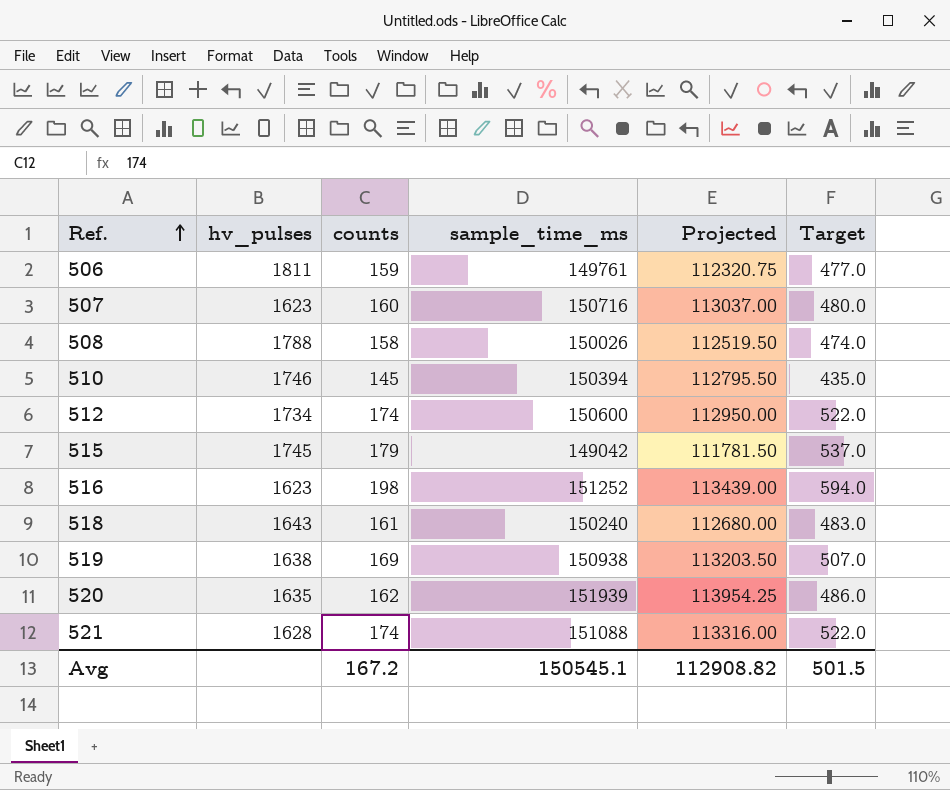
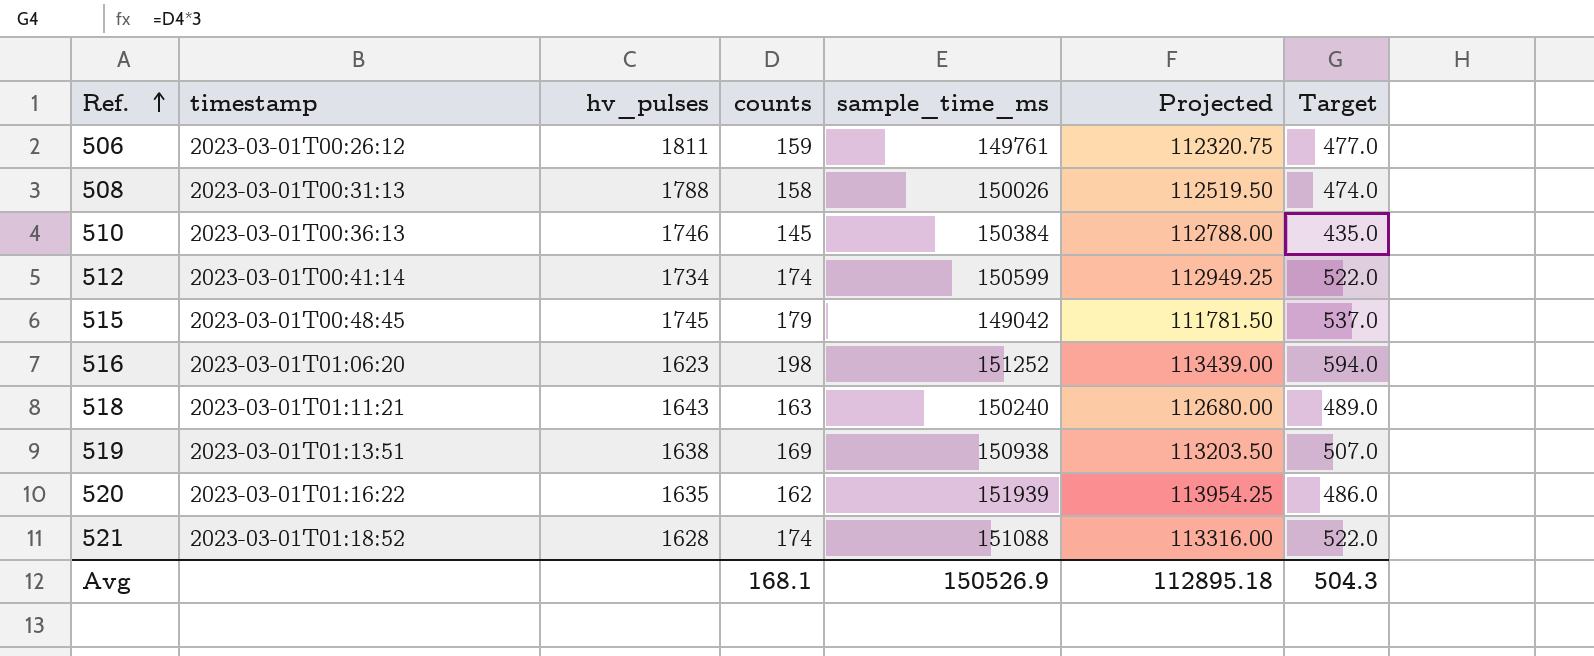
column timestamp | position: none -> 2
row 507: 1623 | 160 | 150716 | 113037.00 | 480.0 -> none
510 | sample_time_ms: 150394 -> 150384
510 | Projected: 112795.50 -> 112788.00
512 | sample_time_ms: 150600 -> 150599
512 | Projected: 112950.00 -> 112949.25
518 | counts: 161 -> 163
518 | Target: 483.0 -> 489.0
Avg | counts: 167.2 -> 168.1
Avg | sample_time_ms: 150545.1 -> 150526.9
Avg | Projected: 112908.82 -> 112895.18
Avg | Target: 501.5 -> 504.3

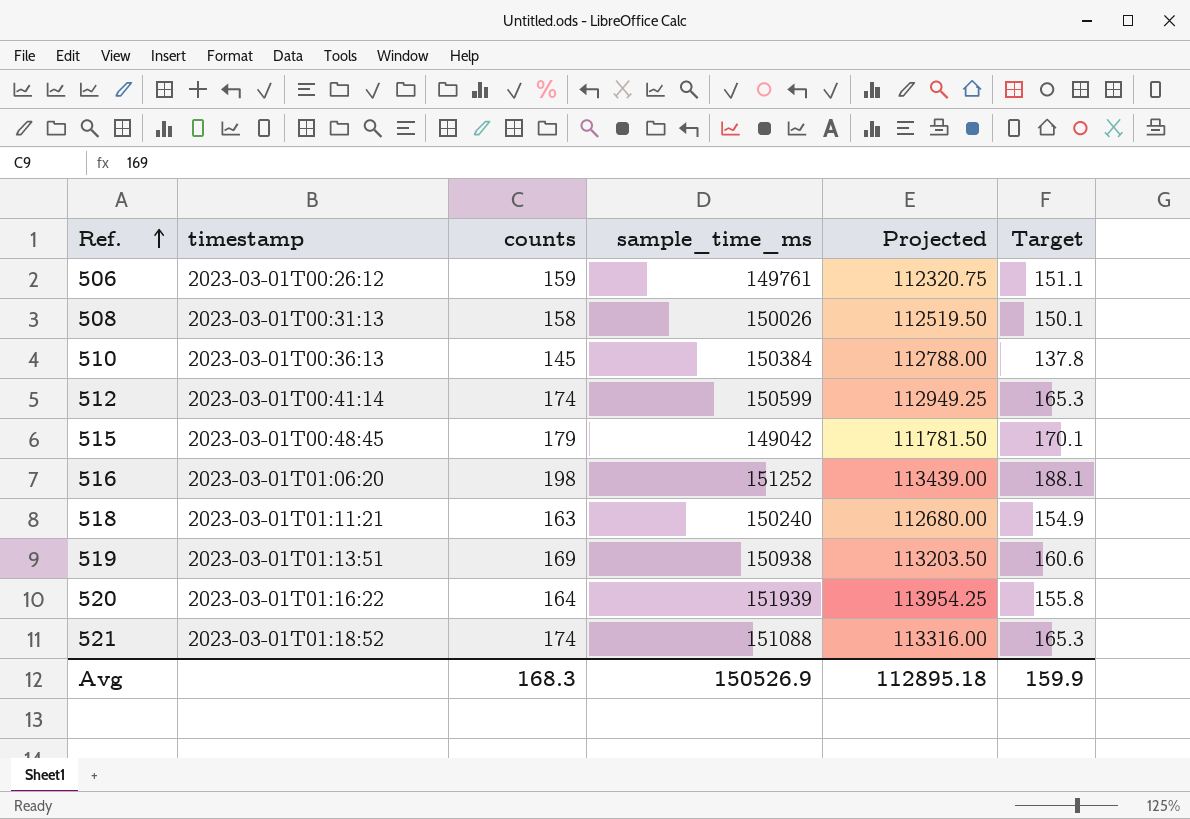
column hv_pulses | position: 3 -> none
column Target | formula: [counts] * 3 -> [counts] * 0.95
520 | counts: 162 -> 164
Avg | counts: 168.1 -> 168.3
Avg | Target: 504.3 -> 159.9

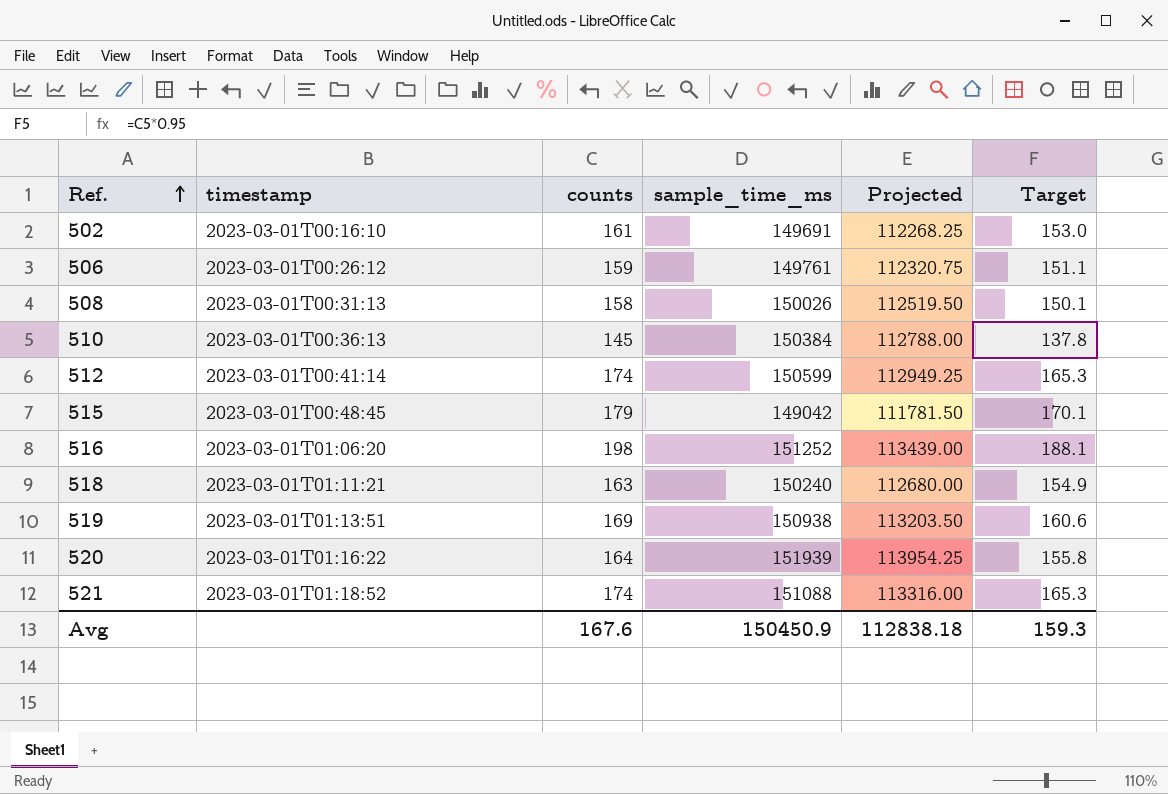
row 502: none -> 2023-03-01T00:16:10 | 161 | 149691 | 112268.25 | 153.0
Avg | counts: 168.3 -> 167.6
Avg | sample_time_ms: 150526.9 -> 150450.9
Avg | Projected: 112895.18 -> 112838.18
Avg | Target: 159.9 -> 159.3

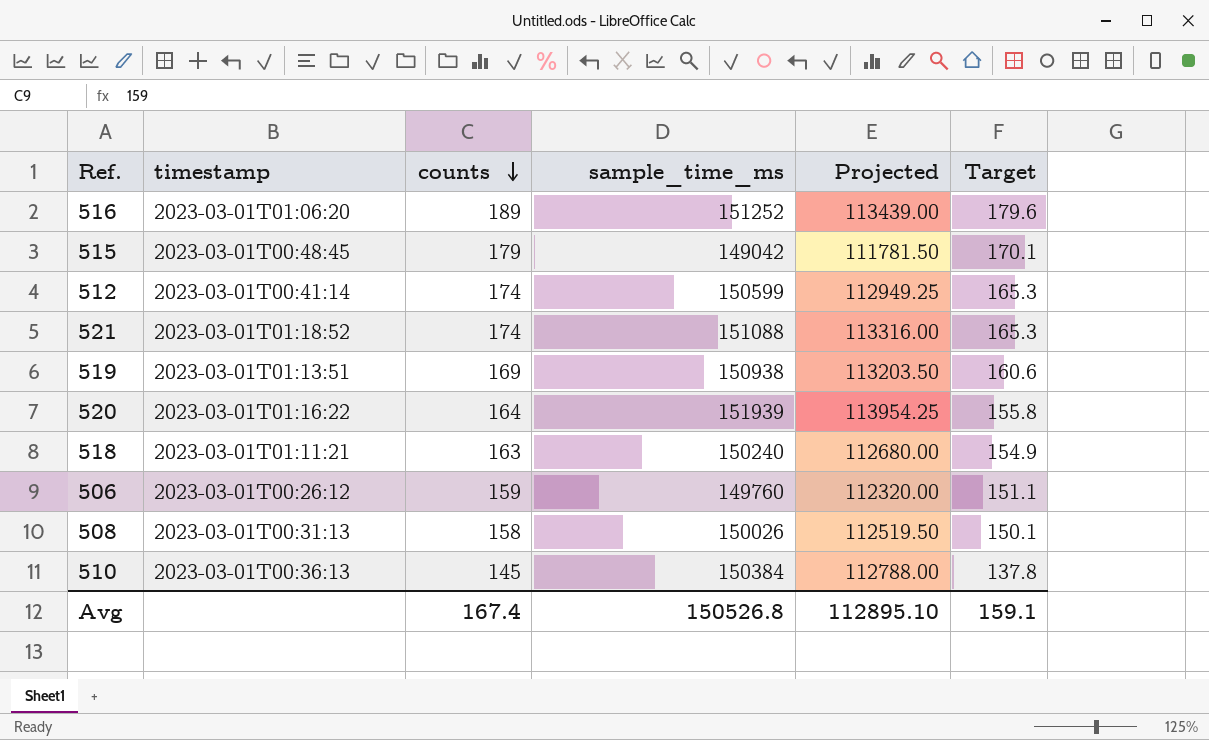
row order: Ref. ascending -> counts descending
row 502: 2023-03-01T00:16:10 | 161 | 149691 | 112268.25 | 153.0 -> none
516 | counts: 198 -> 189
516 | Target: 188.1 -> 179.6
506 | sample_time_ms: 149761 -> 149760
506 | Projected: 112320.75 -> 112320.00
Avg | counts: 167.6 -> 167.4
Avg | sample_time_ms: 150450.9 -> 150526.8
Avg | Projected: 112838.18 -> 112895.10
Avg | Target: 159.3 -> 159.1

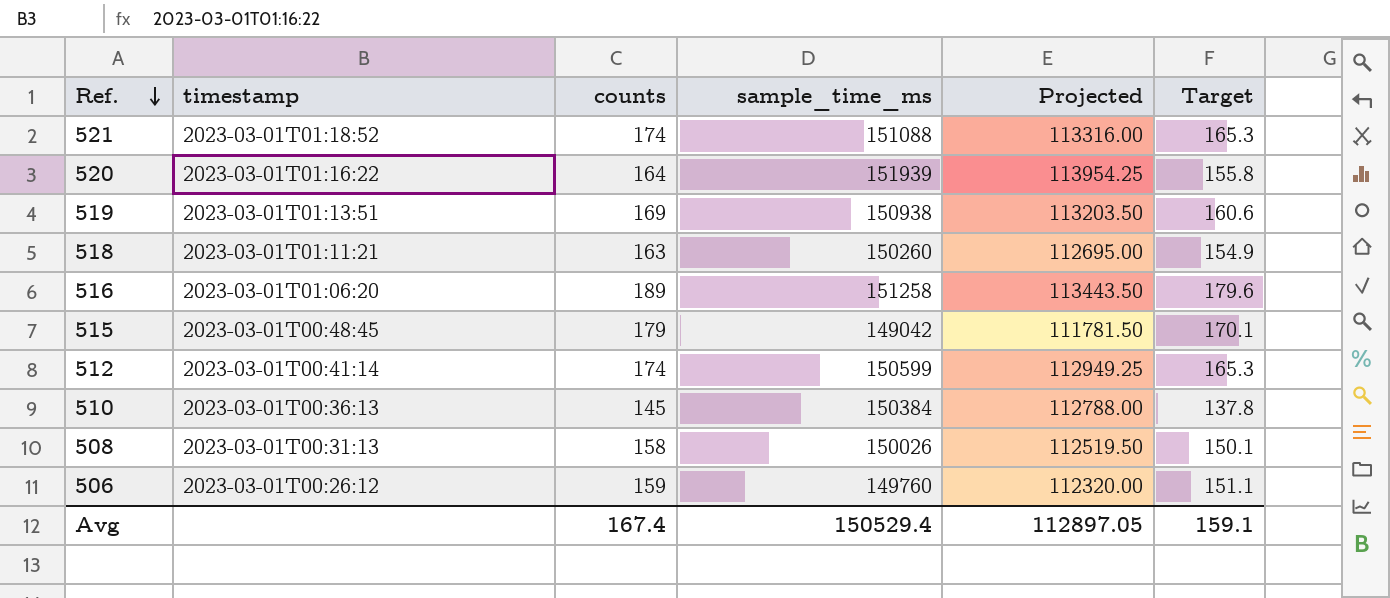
row order: counts descending -> Ref. descending
518 | sample_time_ms: 150240 -> 150260
518 | Projected: 112680.00 -> 112695.00
516 | sample_time_ms: 151252 -> 151258
516 | Projected: 113439.00 -> 113443.50
Avg | sample_time_ms: 150526.8 -> 150529.4
Avg | Projected: 112895.10 -> 112897.05

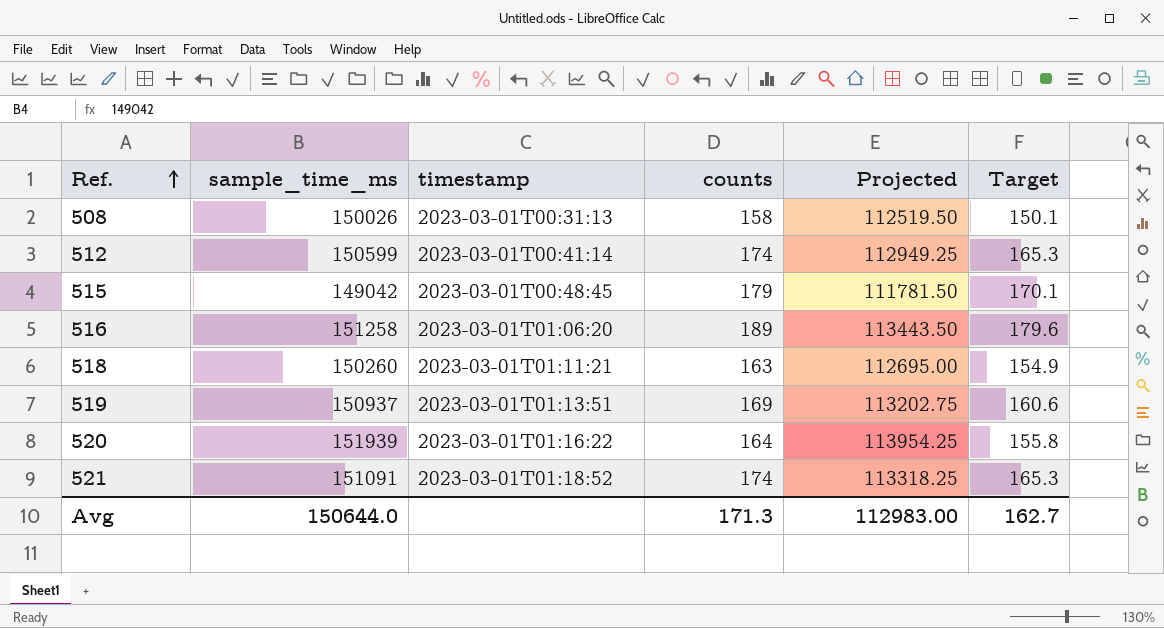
row order: Ref. descending -> Ref. ascending
column sample_time_ms | position: 4 -> 2
row 510: 2023-03-01T00:36:13 | 145 | 150384 | 112788.00 | 137.8 -> none
row 506: 2023-03-01T00:26:12 | 159 | 149760 | 112320.00 | 151.1 -> none
519 | sample_time_ms: 150938 -> 150937
519 | Projected: 113203.50 -> 113202.75
521 | sample_time_ms: 151088 -> 151091
521 | Projected: 113316.00 -> 113318.25
Avg | sample_time_ms: 150529.4 -> 150644.0
Avg | counts: 167.4 -> 171.3
Avg | Projected: 112897.05 -> 112983.00
Avg | Target: 159.1 -> 162.7

